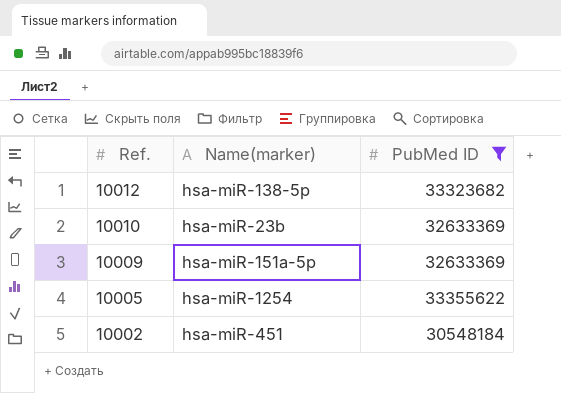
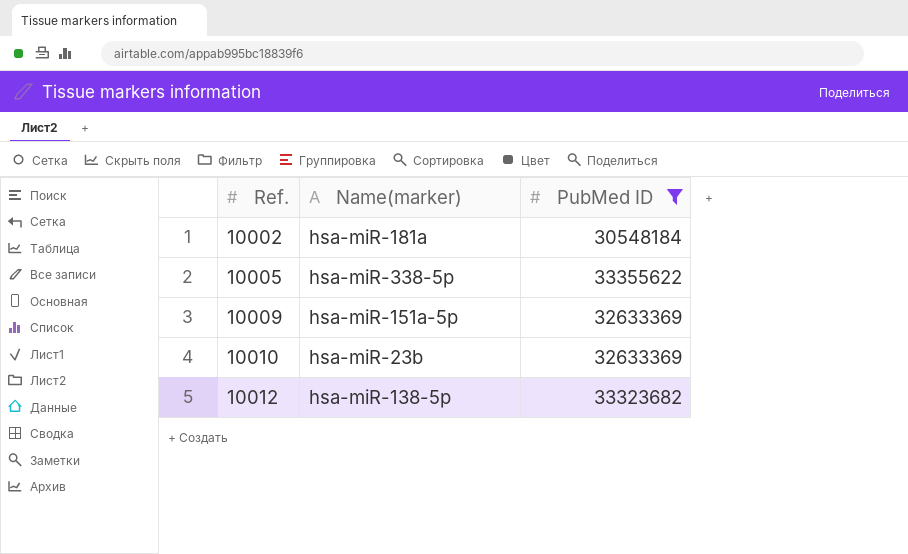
row order: Ref. descending -> Ref. ascending
10002 | Name(marker): hsa-miR-451 -> hsa-miR-181a
10005 | Name(marker): hsa-miR-1254 -> hsa-miR-338-5p

